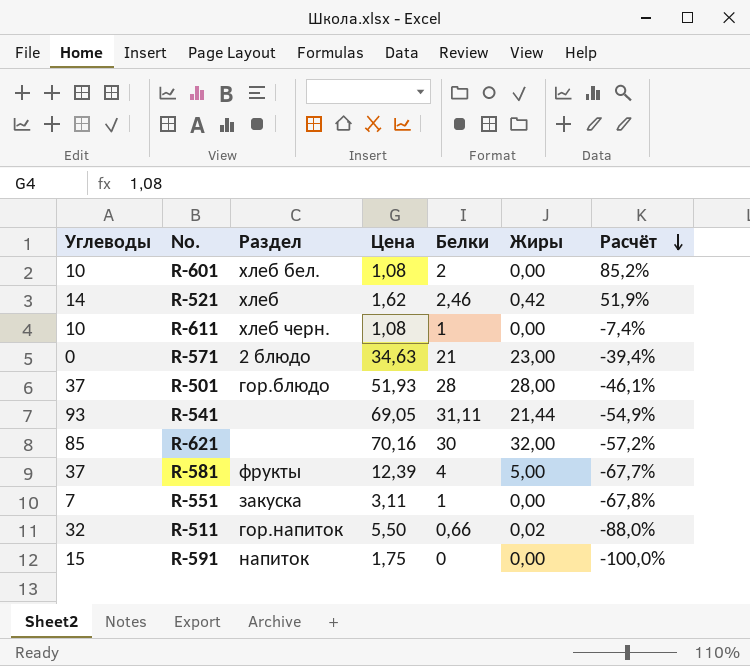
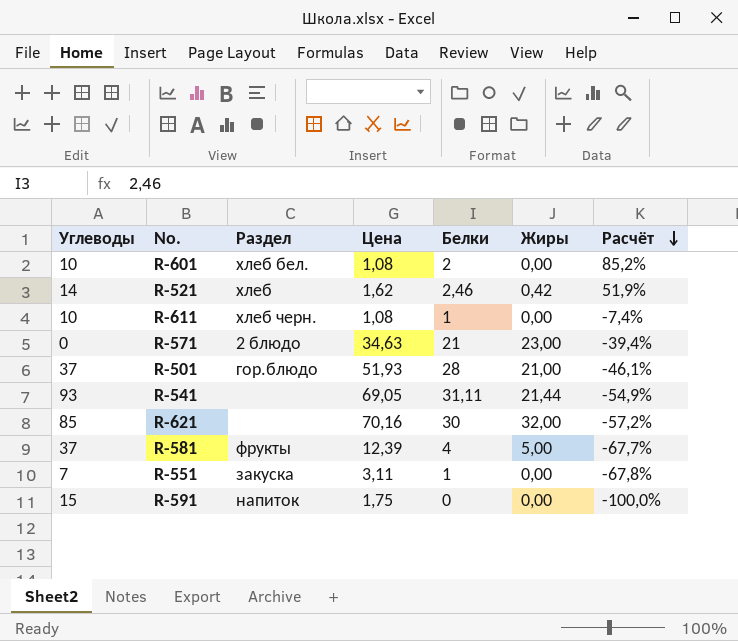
row R-511: 32 | гор.напиток | 5,50 | 0,66 | 0,02 | -88,0% -> none
R-501 | Жиры: 28,00 -> 21,00

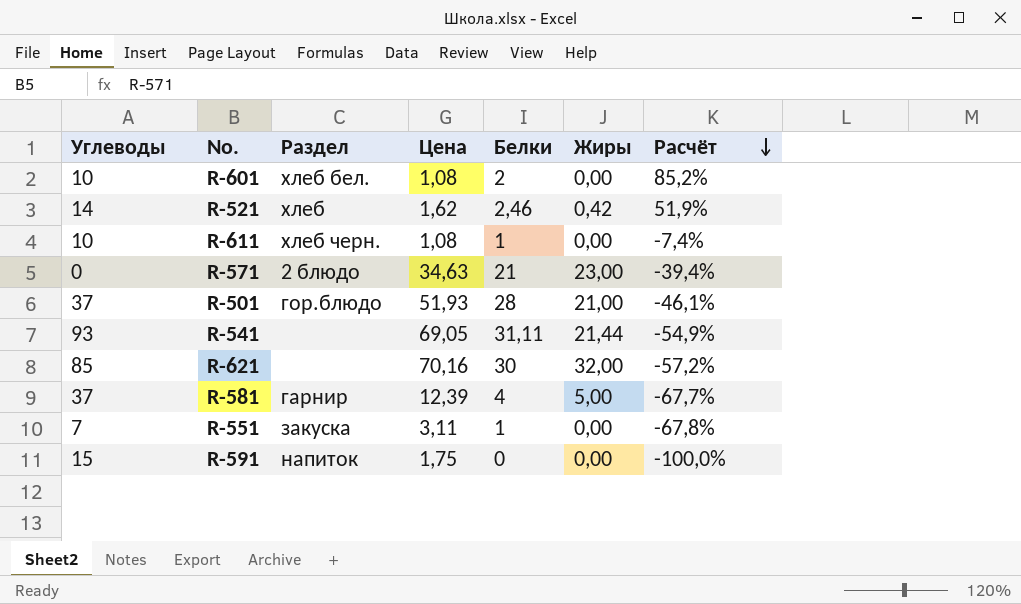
R-581 | Раздел: фрукты -> гарнир

